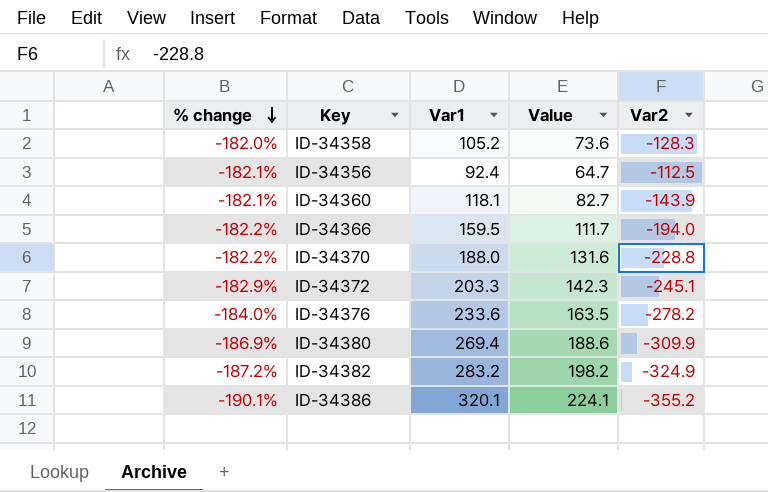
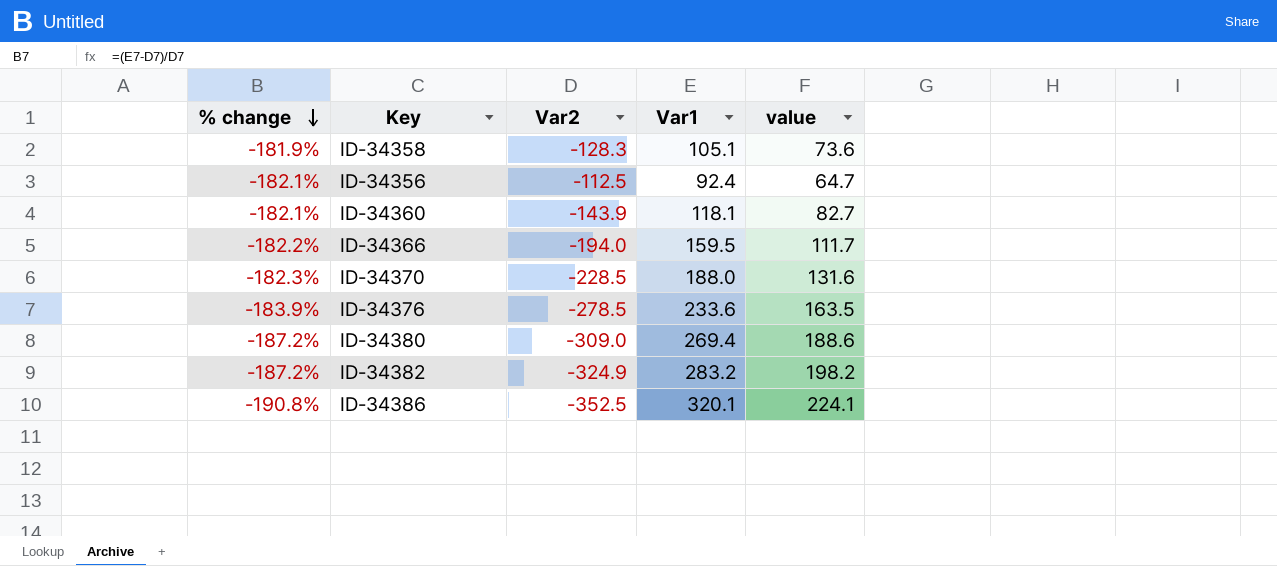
column Var2 | position: 5 -> 3
column name: Value -> value
row ID-34372: -182.9% | 203.3 | 142.3 | -245.1 -> none
ID-34358 | % change: -182.0% -> -181.9%
ID-34358 | Var1: 105.2 -> 105.1
ID-34370 | % change: -182.2% -> -182.3%
ID-34370 | Var2: -228.8 -> -228.5
ID-34376 | % change: -184.0% -> -183.9%
ID-34376 | Var2: -278.2 -> -278.5
ID-34380 | % change: -186.9% -> -187.2%
ID-34380 | Var2: -309.9 -> -309.0
ID-34386 | % change: -190.1% -> -190.8%
ID-34386 | Var2: -355.2 -> -352.5

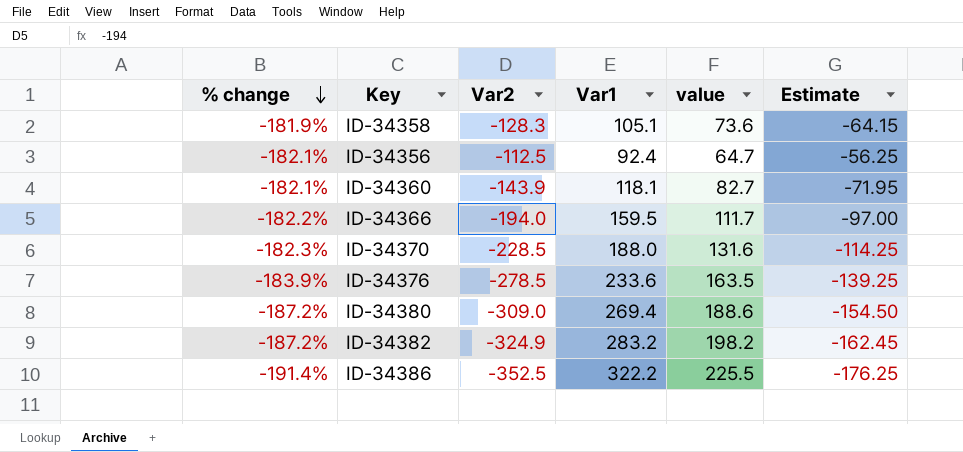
column Estimate | formula: none -> [Var2] * 0.5
ID-34386 | % change: -190.8% -> -191.4%
ID-34386 | Var1: 320.1 -> 322.2
ID-34386 | value: 224.1 -> 225.5

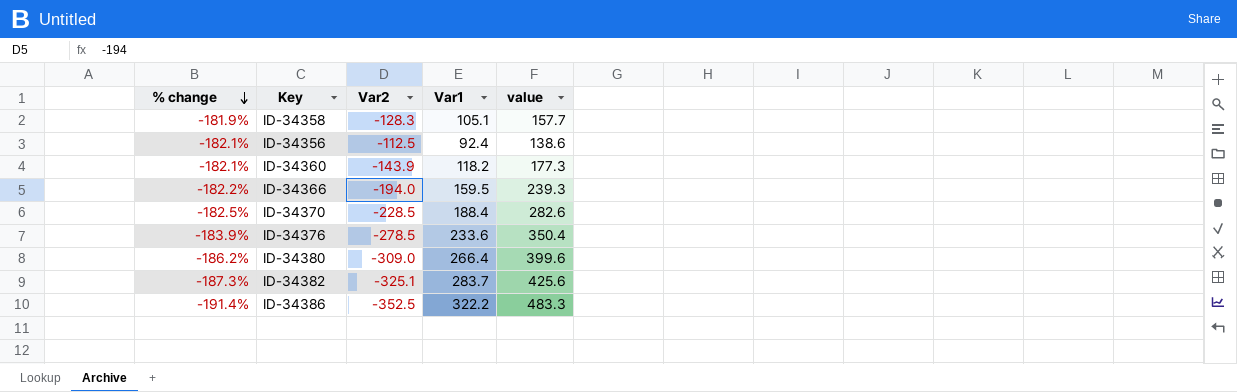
column Estimate | formula: [Var2] * 0.5 -> none
column value | formula: [Var1] * 0.7 -> [Var1] * 1.5
ID-34360 | Var1: 118.1 -> 118.2
ID-34370 | % change: -182.3% -> -182.5%
ID-34370 | Var1: 188.0 -> 188.4
ID-34380 | % change: -187.2% -> -186.2%
ID-34380 | Var1: 269.4 -> 266.4
ID-34382 | % change: -187.2% -> -187.3%
ID-34382 | Var2: -324.9 -> -325.1
ID-34382 | Var1: 283.2 -> 283.7

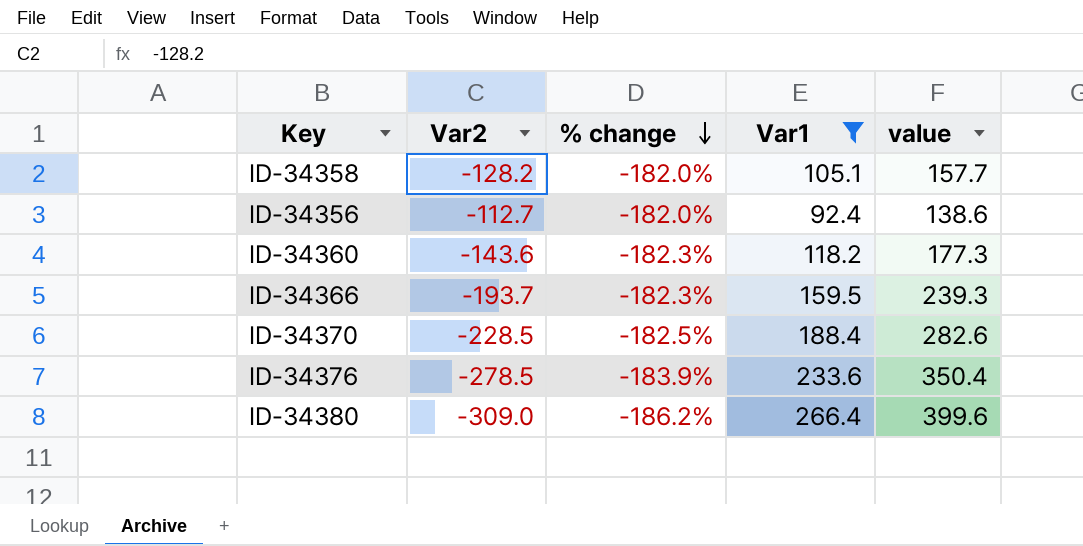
filter: none -> Var1 <= 266.4
column % change | position: 1 -> 3
ID-34358 | Var2: -128.3 -> -128.2
ID-34358 | % change: -181.9% -> -182.0%
ID-34356 | Var2: -112.5 -> -112.7
ID-34356 | % change: -182.1% -> -182.0%
ID-34360 | Var2: -143.9 -> -143.6
ID-34360 | % change: -182.1% -> -182.3%
ID-34366 | Var2: -194.0 -> -193.7
ID-34366 | % change: -182.2% -> -182.3%

